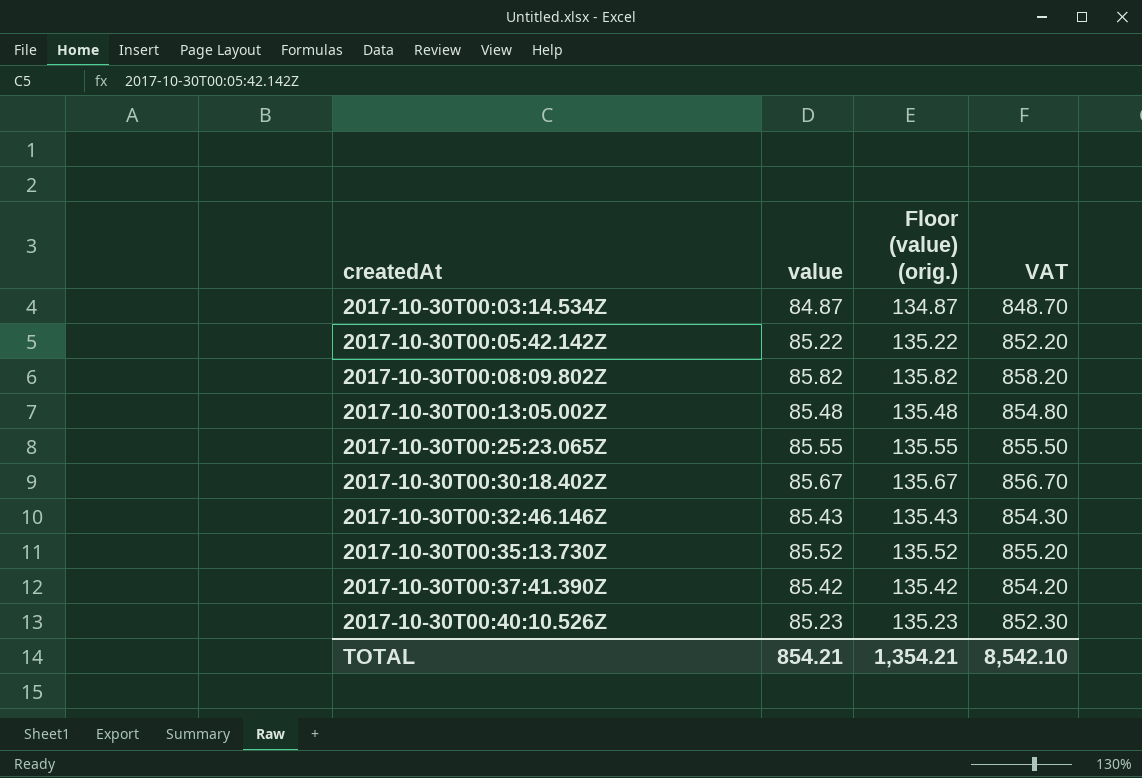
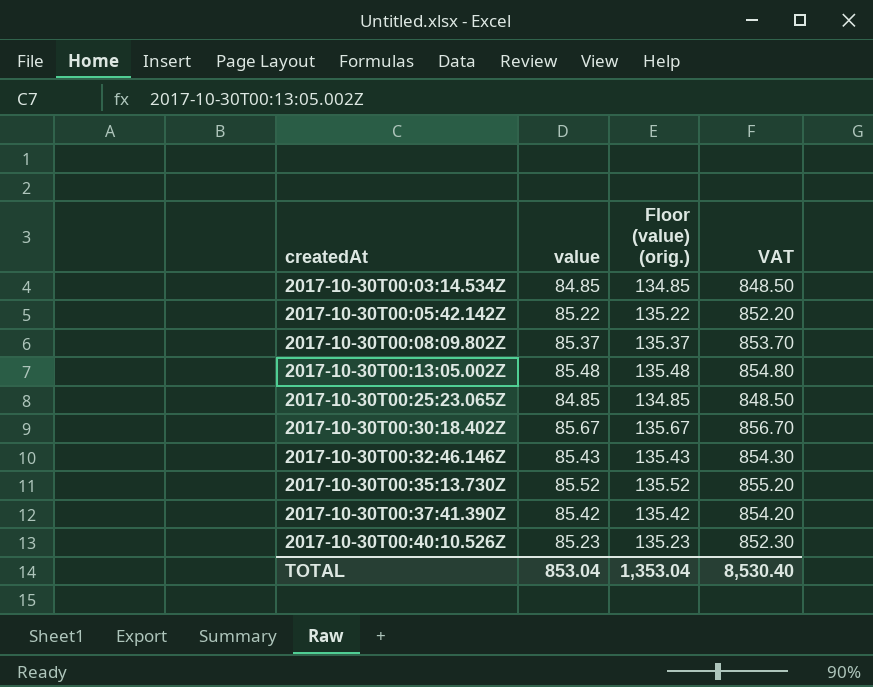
2017-10-30T00:03:14.534Z | value: 84.87 -> 84.85
2017-10-30T00:03:14.534Z | Floor (value) (orig.): 134.87 -> 134.85
2017-10-30T00:03:14.534Z | VAT: 848.70 -> 848.50
2017-10-30T00:08:09.802Z | value: 85.82 -> 85.37
2017-10-30T00:08:09.802Z | Floor (value) (orig.): 135.82 -> 135.37
2017-10-30T00:08:09.802Z | VAT: 858.20 -> 853.70
2017-10-30T00:25:23.065Z | value: 85.55 -> 84.85
2017-10-30T00:25:23.065Z | Floor (value) (orig.): 135.55 -> 134.85
2017-10-30T00:25:23.065Z | VAT: 855.50 -> 848.50
TOTAL | value: 854.21 -> 853.04
TOTAL | Floor (value) (orig.): 1,354.21 -> 1,353.04
TOTAL | VAT: 8,542.10 -> 8,530.40

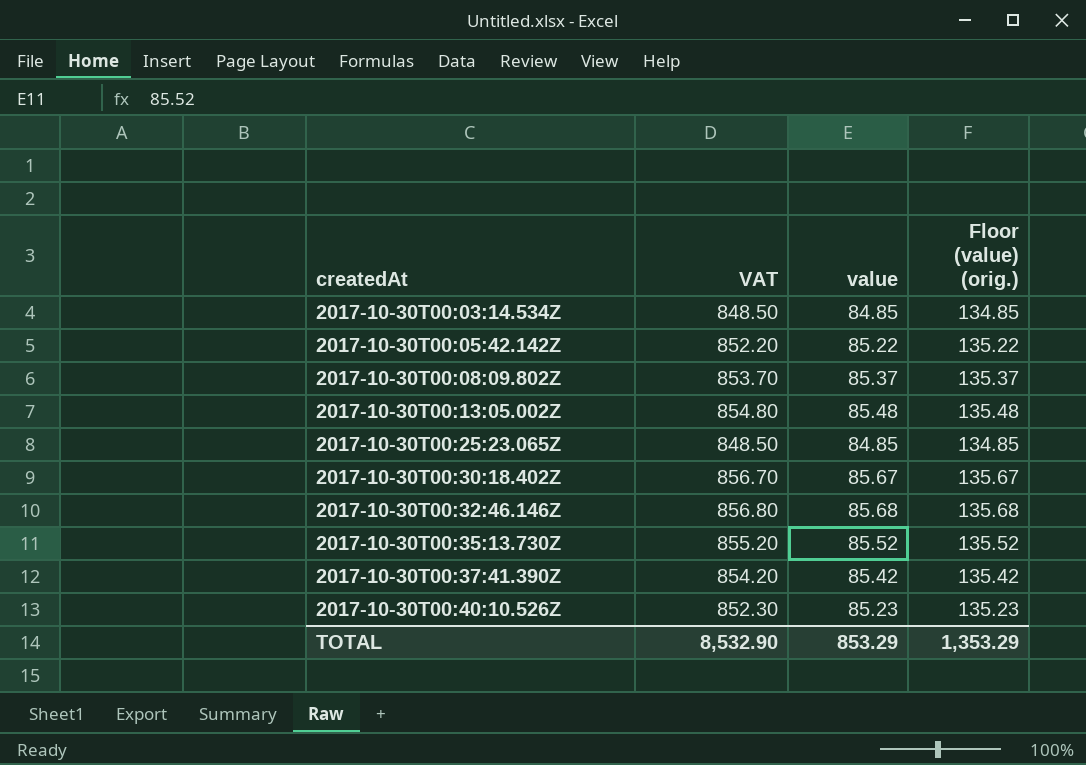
column VAT | position: 4 -> 2
2017-10-30T00:32:46.146Z | VAT: 854.30 -> 856.80
2017-10-30T00:32:46.146Z | value: 85.43 -> 85.68
2017-10-30T00:32:46.146Z | Floor (value) (orig.): 135.43 -> 135.68
TOTAL | VAT: 8,530.40 -> 8,532.90
TOTAL | value: 853.04 -> 853.29
TOTAL | Floor (value) (orig.): 1,353.04 -> 1,353.29

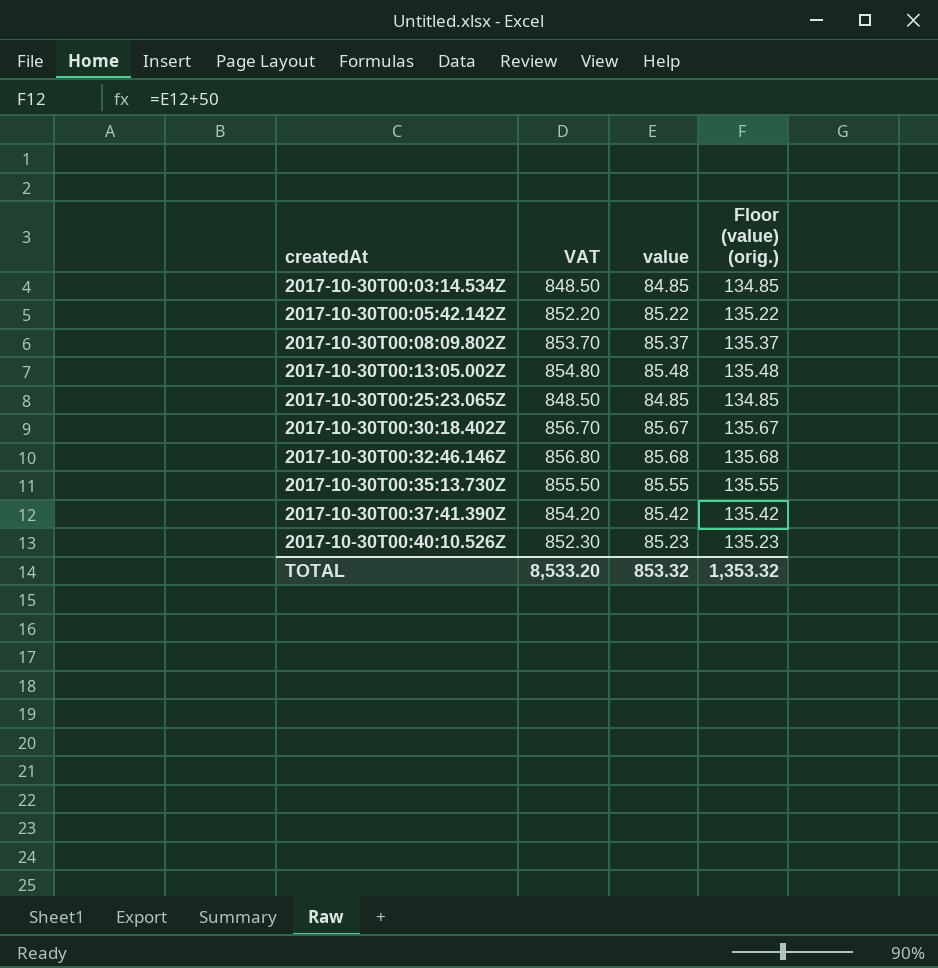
2017-10-30T00:35:13.730Z | VAT: 855.20 -> 855.50
2017-10-30T00:35:13.730Z | value: 85.52 -> 85.55
2017-10-30T00:35:13.730Z | Floor (value) (orig.): 135.52 -> 135.55
TOTAL | VAT: 8,532.90 -> 8,533.20
TOTAL | value: 853.29 -> 853.32
TOTAL | Floor (value) (orig.): 1,353.29 -> 1,353.32

